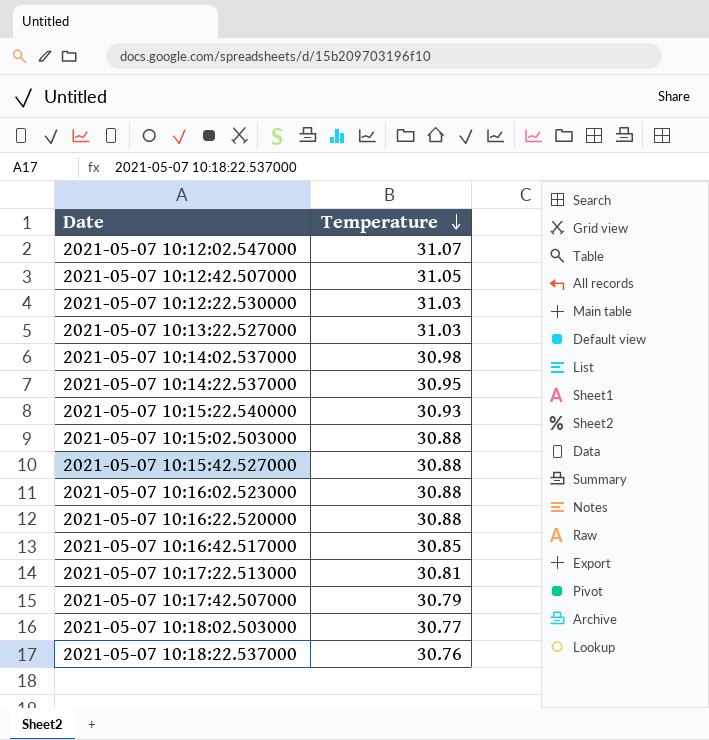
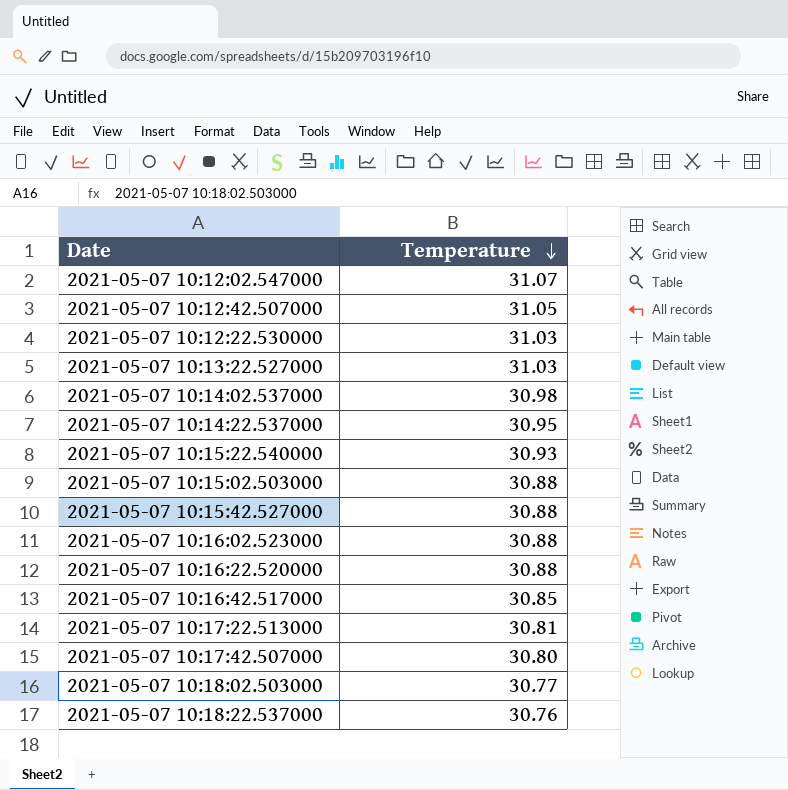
2021-05-07 10:17:42.507000 | Temperature: 30.79 -> 30.80

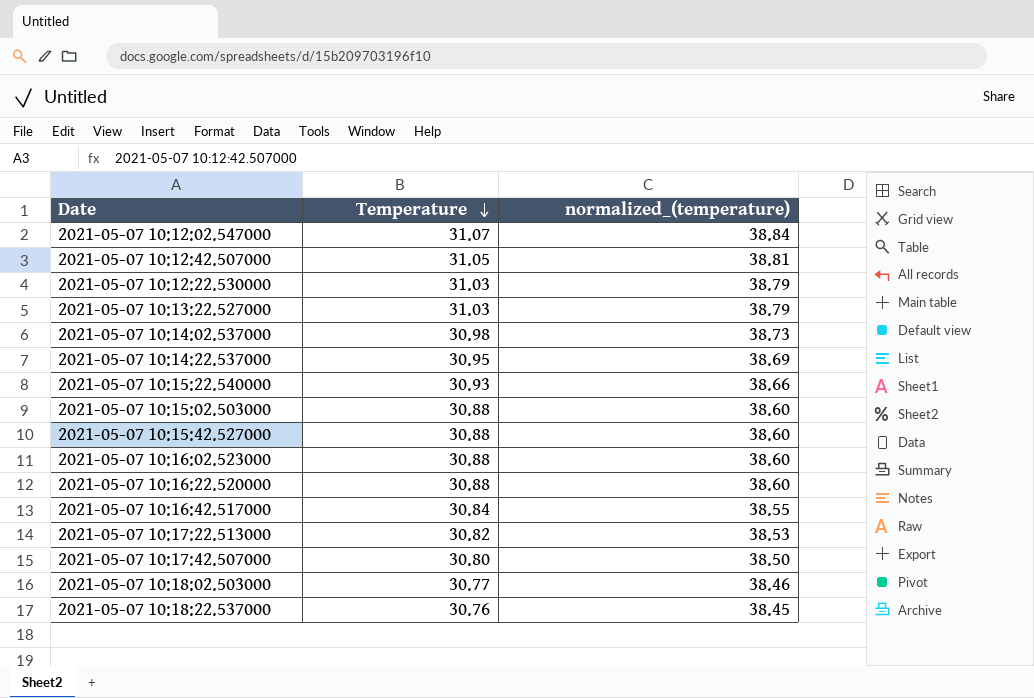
column normalized_(temperature) | formula: none -> [Temperature] * 1.25
2021-05-07 10:16:42.517000 | Temperature: 30.85 -> 30.84
2021-05-07 10:17:22.513000 | Temperature: 30.81 -> 30.82

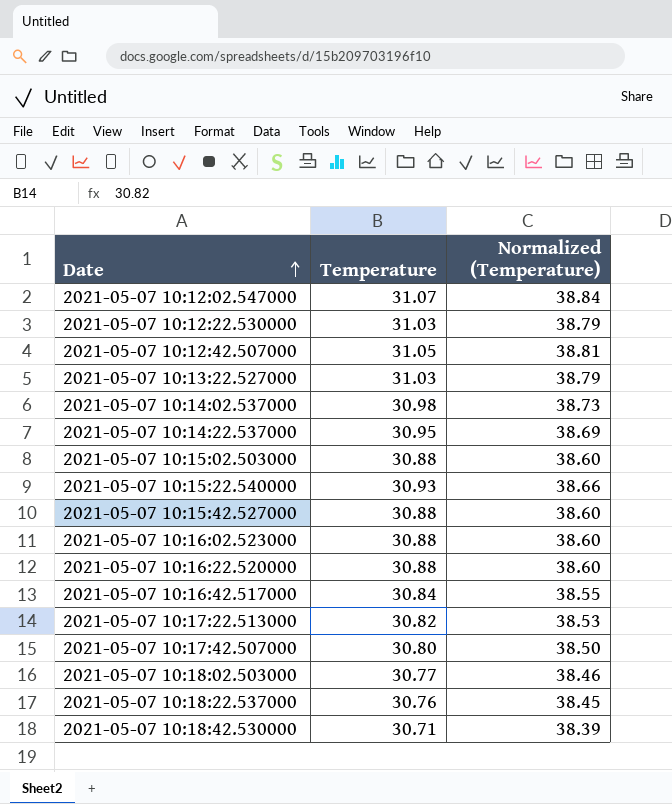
row order: Temperature descending -> Date ascending
column name: normalized_(temperature) -> Normalized (Temperature)
row 2021-05-07 10:18:42.530000: none -> 30.71 | 38.39

